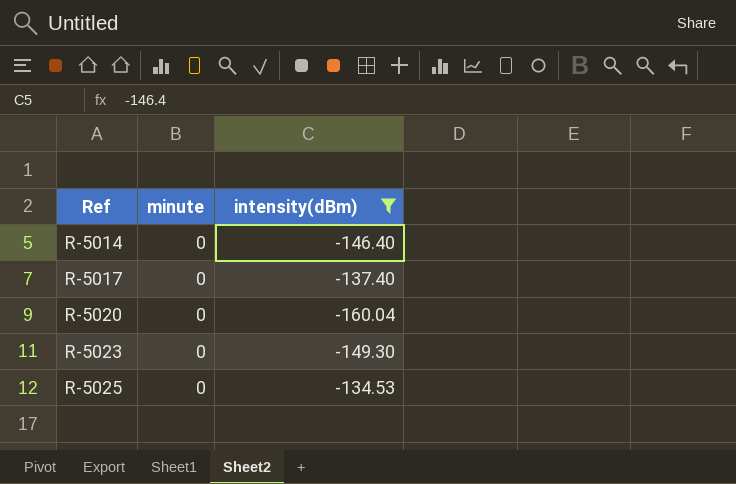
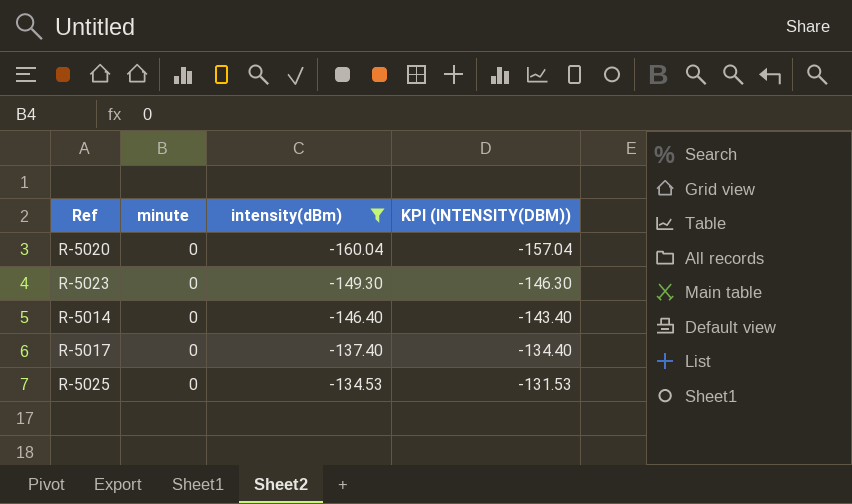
row order: Ref ascending -> intensity(dBm) ascending
column KPI (INTENSITY(DBM)) | formula: none -> [intensity(dBm)] + 3

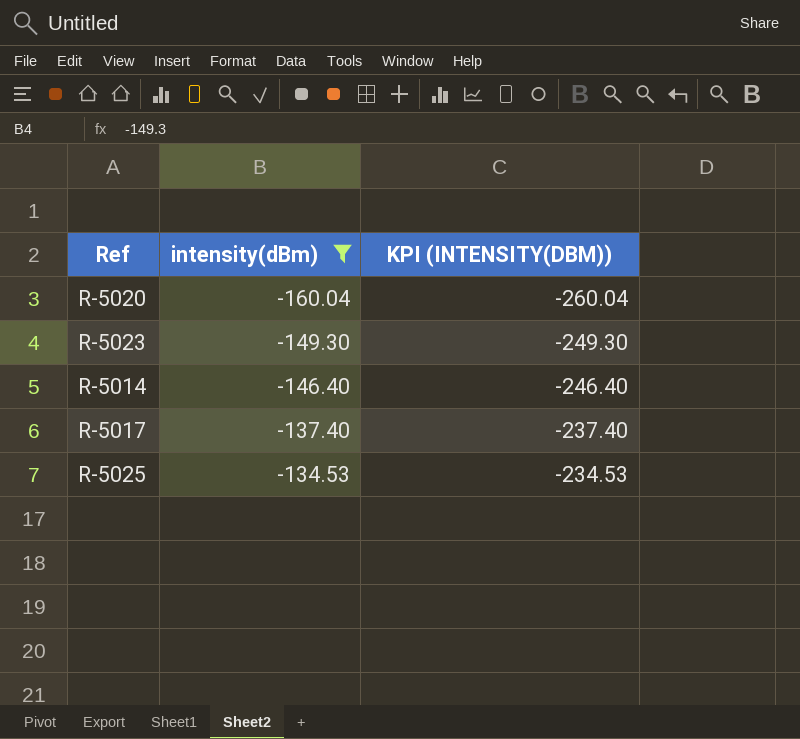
column minute | position: 2 -> none
column KPI (INTENSITY(DBM)) | formula: [intensity(dBm)] + 3 -> [intensity(dBm)] - 100

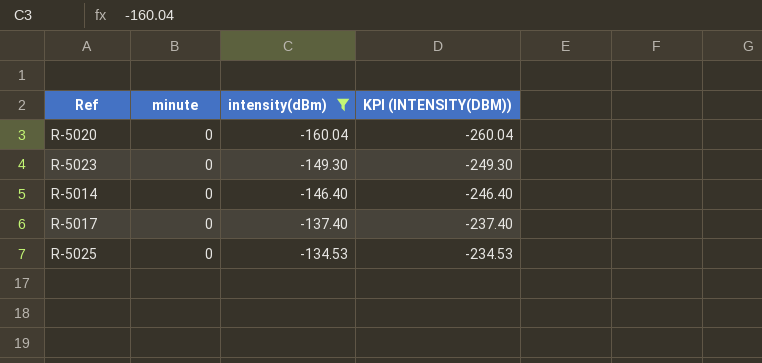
column minute | position: none -> 2

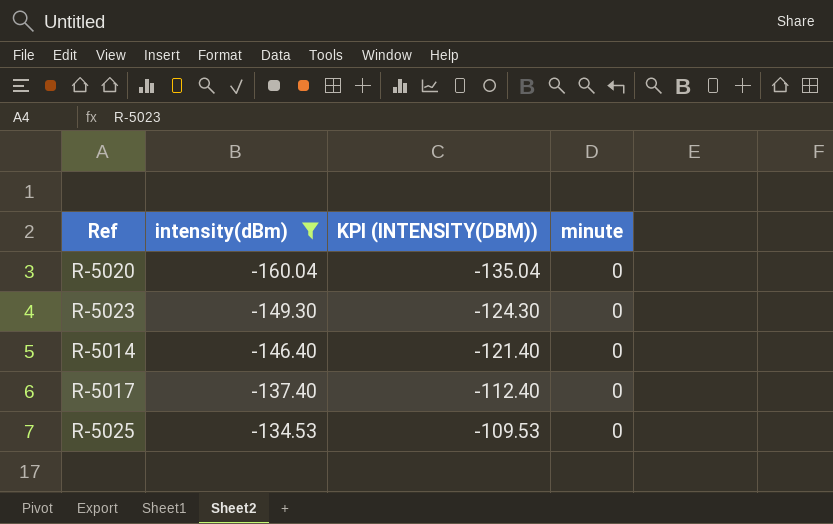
column KPI (INTENSITY(DBM)) | formula: [intensity(dBm)] - 100 -> [intensity(dBm)] + 25
column minute | position: 2 -> 4

